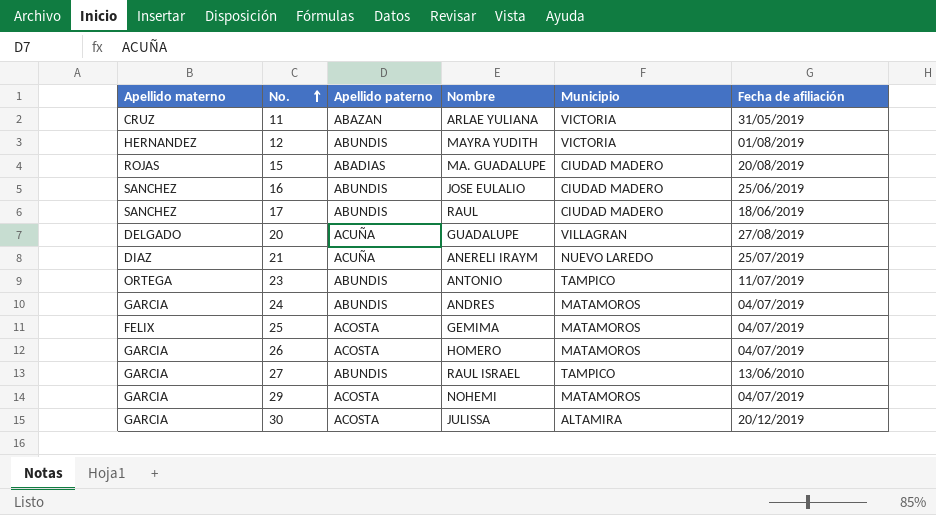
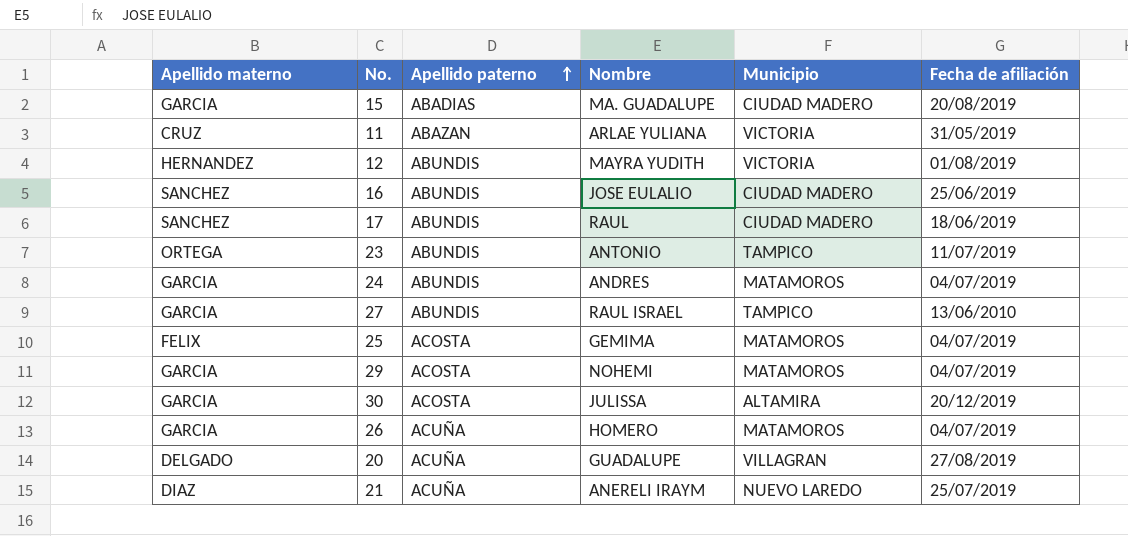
row order: No. ascending -> Apellido paterno ascending
15 | Apellido materno: ROJAS -> GARCIA
26 | Apellido paterno: ACOSTA -> ACUÑA

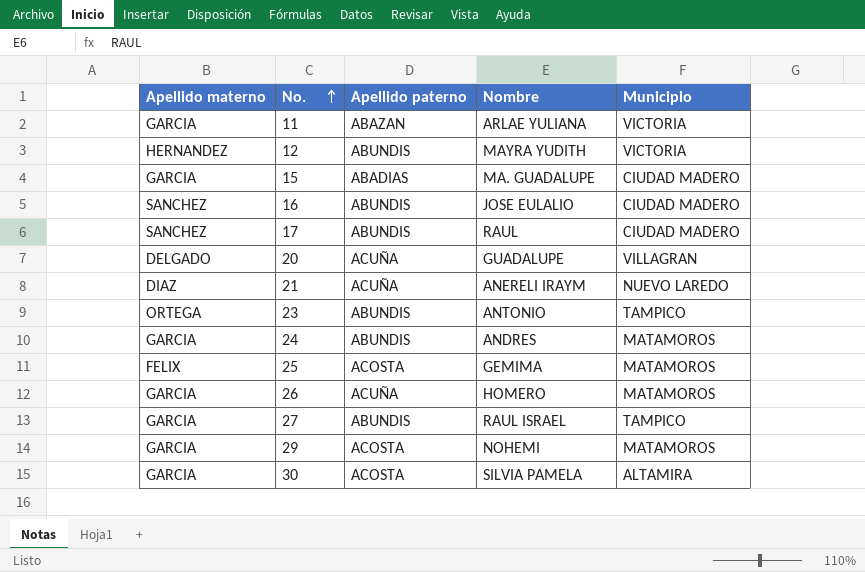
row order: Apellido paterno ascending -> No. ascending
column Fecha de afiliación | position: 6 -> none
11 | Apellido materno: CRUZ -> GARCIA
30 | Nombre: JULISSA -> SILVIA PAMELA

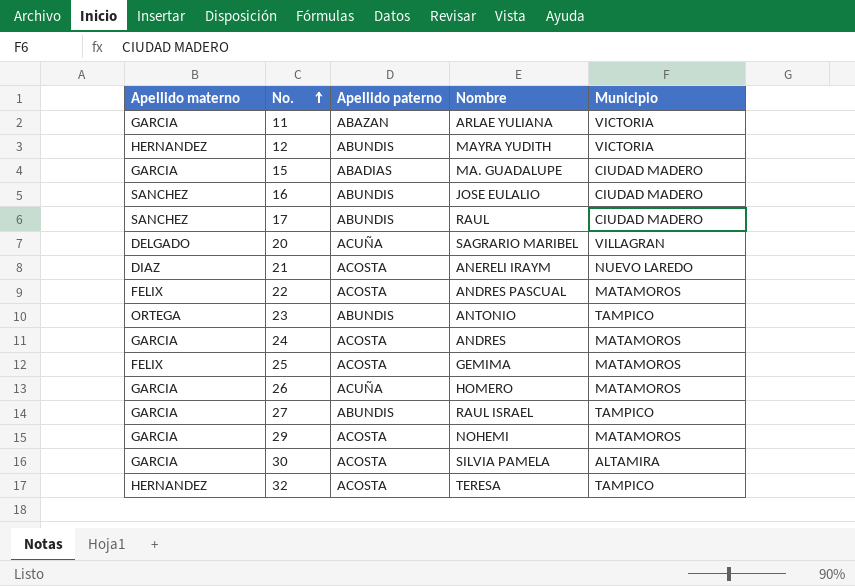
20 | Nombre: GUADALUPE -> SAGRARIO MARIBEL
21 | Apellido paterno: ACUÑA -> ACOSTA
row 22: none -> FELIX | ACOSTA | ANDRES PASCUAL | MATAMOROS
24 | Apellido paterno: ABUNDIS -> ACOSTA
row 32: none -> HERNANDEZ | ACOSTA | TERESA | TAMPICO

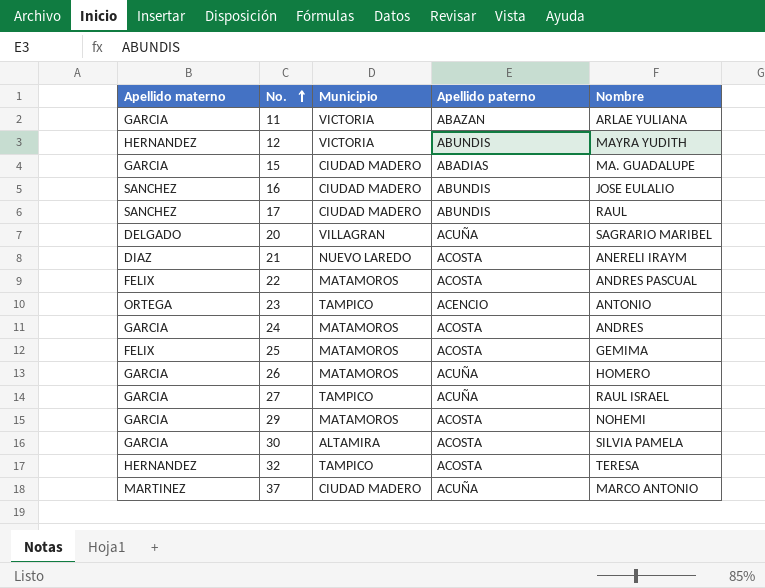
column Municipio | position: 5 -> 3
23 | Apellido paterno: ABUNDIS -> ACENCIO
27 | Apellido paterno: ABUNDIS -> ACUÑA
row 37: none -> MARTINEZ | CIUDAD MADERO | ACUÑA | MARCO ANTONIO

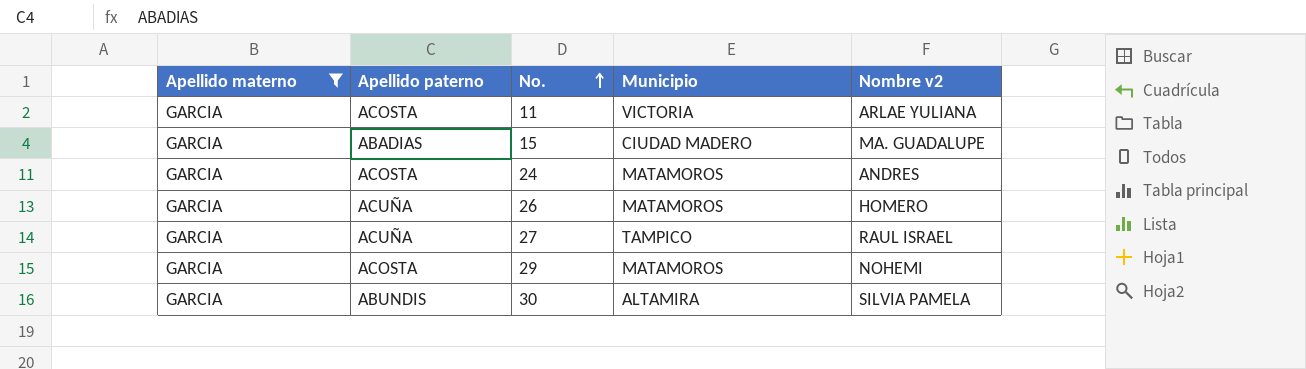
filter: none -> Apellido materno = GARCIA
column Apellido paterno | position: 4 -> 2
column name: Nombre -> Nombre v2
11 | Apellido paterno: ABAZAN -> ACOSTA
30 | Apellido paterno: ACOSTA -> ABUNDIS

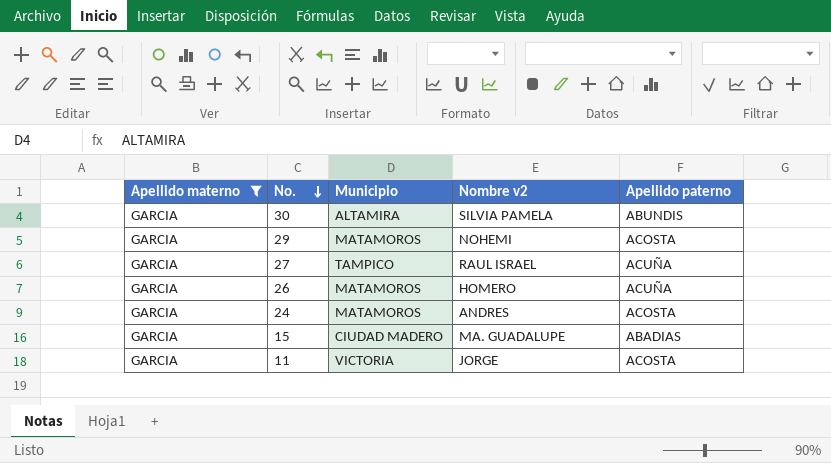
row order: No. ascending -> No. descending
column Apellido paterno | position: 2 -> 5
11 | Nombre v2: ARLAE YULIANA -> JORGE

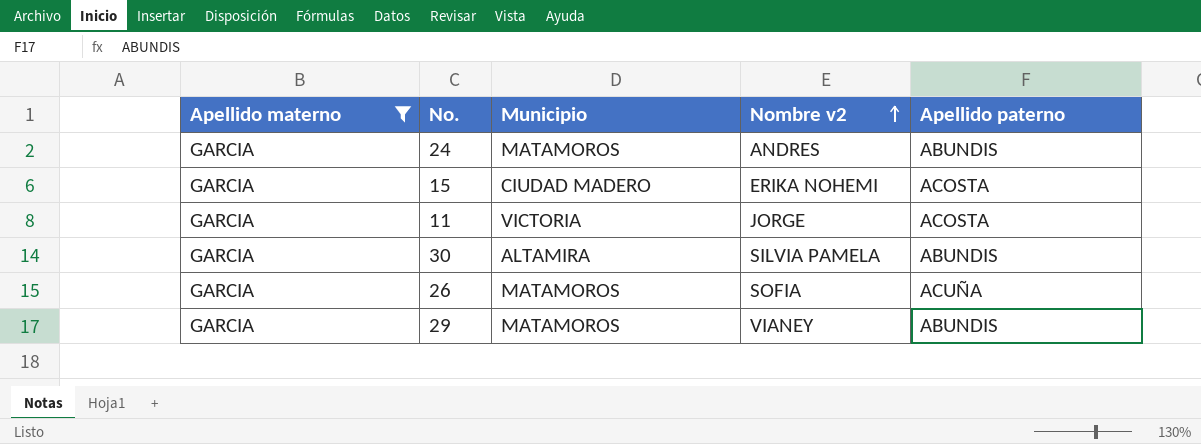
row order: No. descending -> Nombre v2 ascending
row 27: GARCIA | TAMPICO | RAUL ISRAEL | ACUÑA -> none
24 | Apellido paterno: ACOSTA -> ABUNDIS
15 | Nombre v2: MA. GUADALUPE -> ERIKA NOHEMI
15 | Apellido paterno: ABADIAS -> ACOSTA
26 | Nombre v2: HOMERO -> SOFIA
29 | Nombre v2: NOHEMI -> VIANEY
29 | Apellido paterno: ACOSTA -> ABUNDIS

